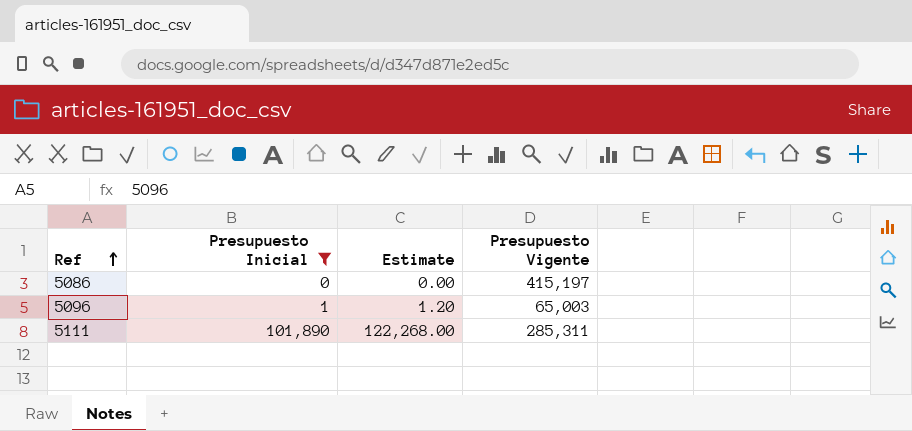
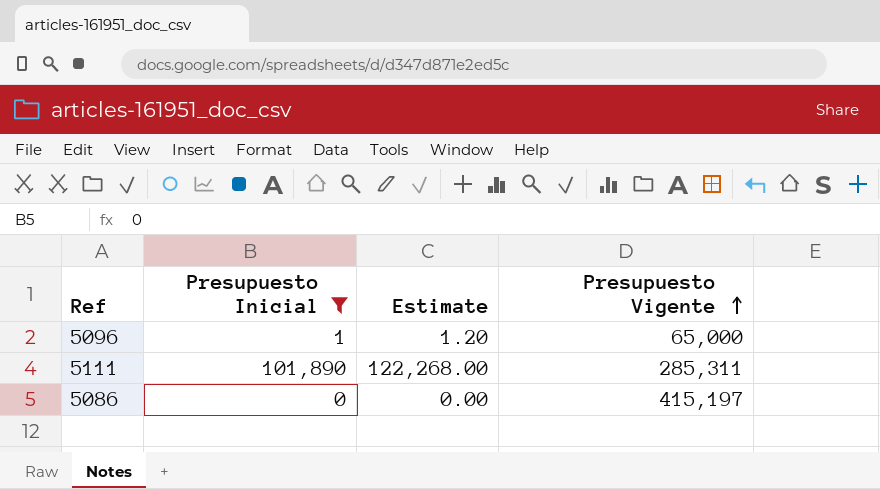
row order: Ref ascending -> Presupuesto Vigente ascending
5096 | Presupuesto Vigente: 65,003 -> 65,000

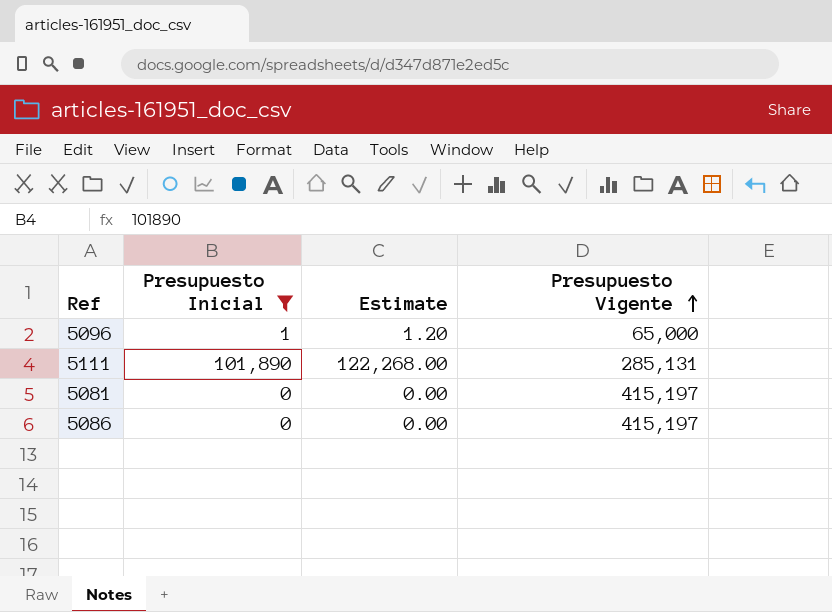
5111 | Presupuesto Vigente: 285,311 -> 285,131
row 5081: none -> 0 | 0.00 | 415,197

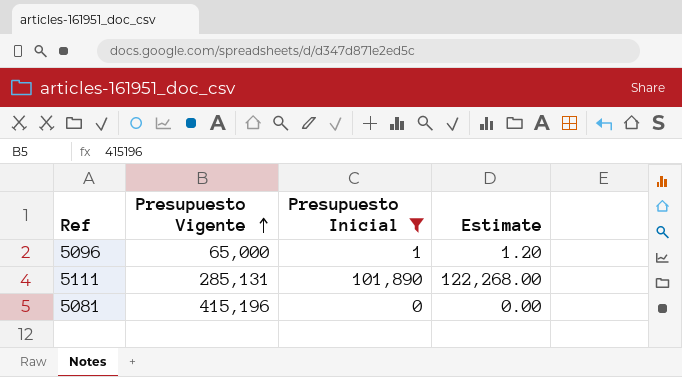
column Presupuesto Vigente | position: 4 -> 2
row 5086: 0 | 0.00 | 415,197 -> none
5081 | Presupuesto Vigente: 415,197 -> 415,196

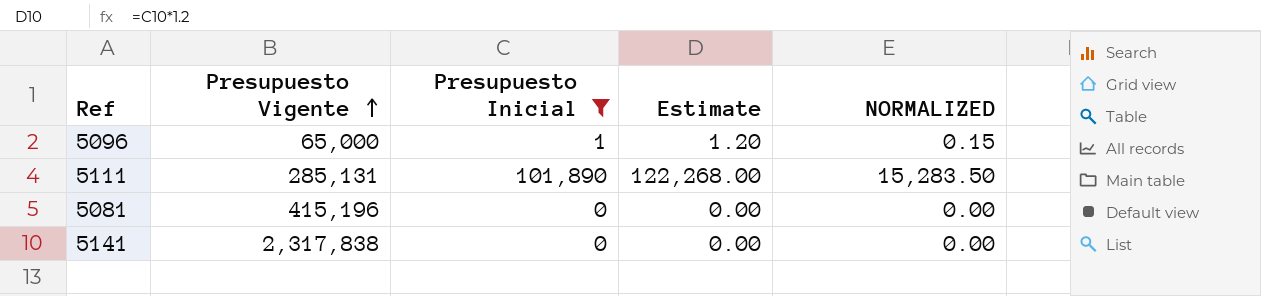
column NORMALIZED | formula: none -> [Presupuesto Inicial] * 0.15
row 5141: none -> 2,317,838 | 0 | 0.00 | 0.00

